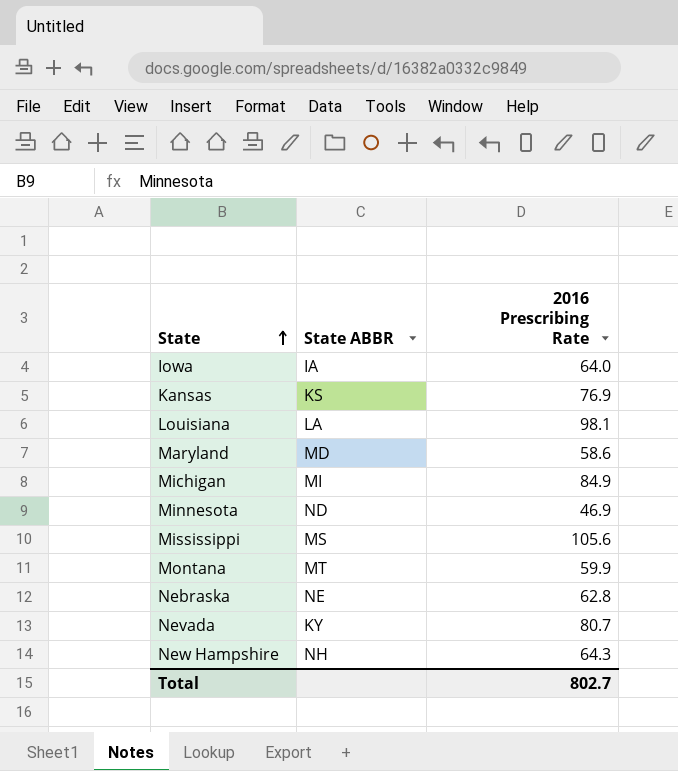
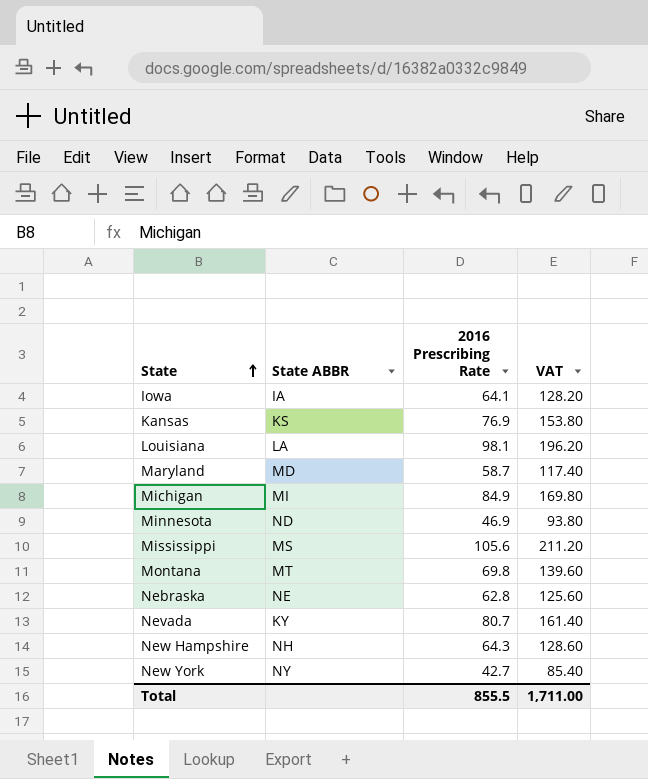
column VAT | formula: none -> [2016 Prescribing Rate] * 2
Iowa | 2016 Prescribing Rate: 64.0 -> 64.1
Maryland | 2016 Prescribing Rate: 58.6 -> 58.7
Montana | 2016 Prescribing Rate: 59.9 -> 69.8
row New York: none -> NY | 42.7 | 85.40
Total | 2016 Prescribing Rate: 802.7 -> 855.5

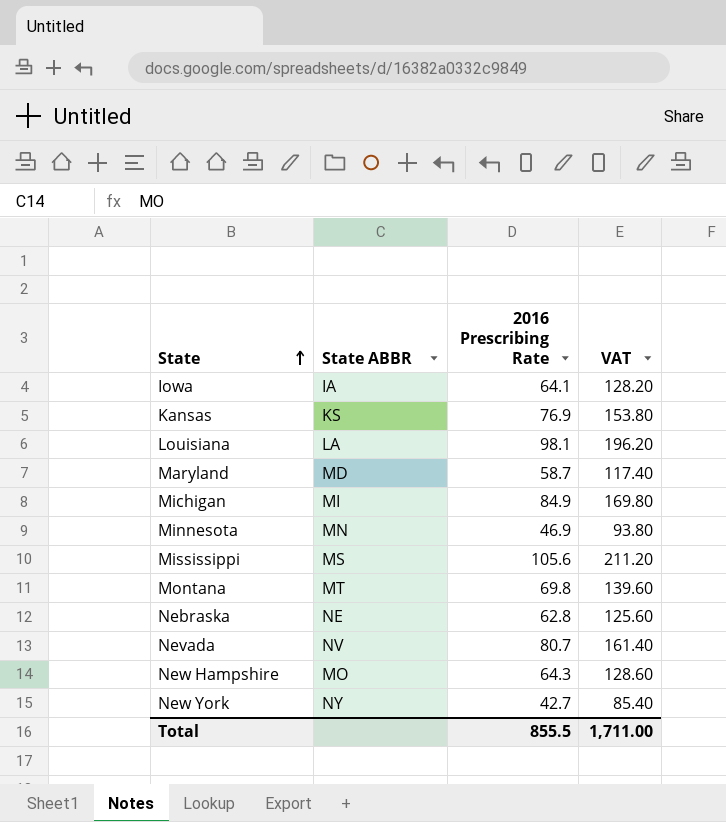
Minnesota | State ABBR: ND -> MN
Nevada | State ABBR: KY -> NV
New Hampshire | State ABBR: NH -> MO

